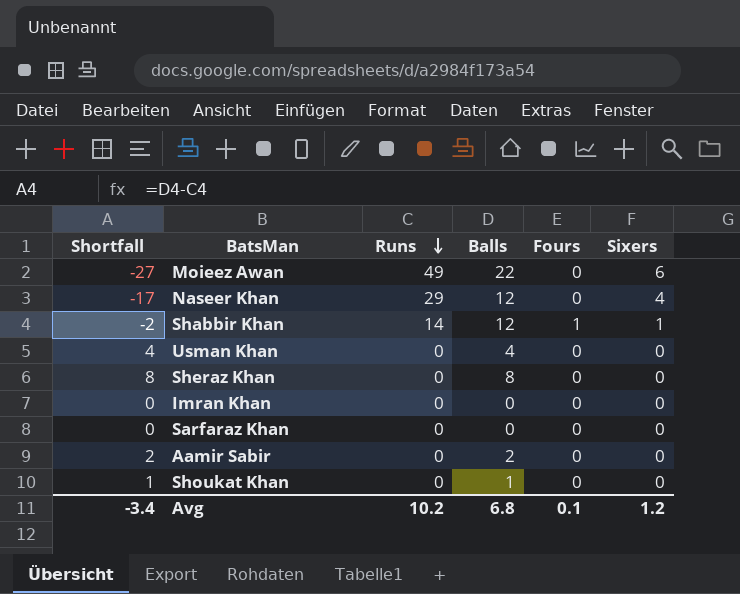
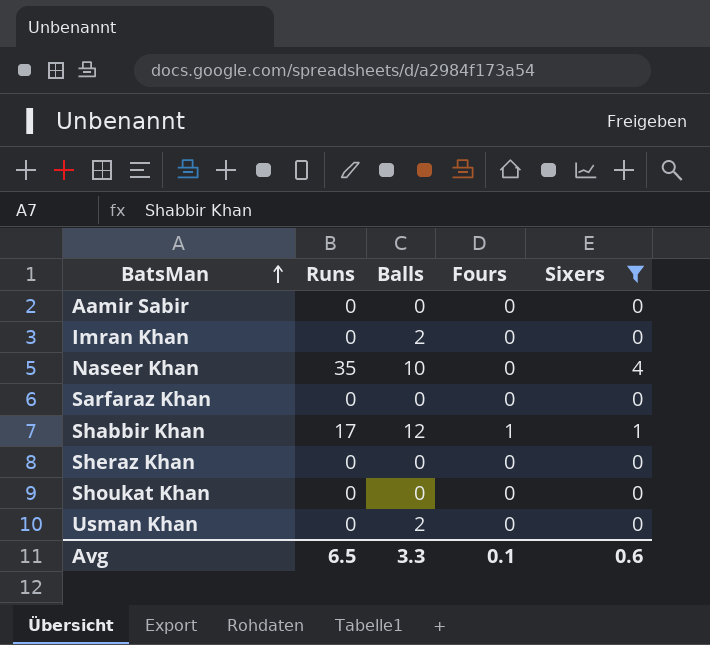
filter: none -> Sixers != 6
row order: Runs descending -> BatsMan ascending
column Shortfall | formula: [Balls] - [Runs] -> none
Aamir Sabir | Balls: 2 -> 0
Imran Khan | Balls: 0 -> 2
Naseer Khan | Runs: 29 -> 35
Naseer Khan | Balls: 12 -> 10
Shabbir Khan | Runs: 14 -> 17
Sheraz Khan | Balls: 8 -> 0
Shoukat Khan | Balls: 1 -> 0
Usman Khan | Balls: 4 -> 2
Avg | Runs: 10.2 -> 6.5
Avg | Balls: 6.8 -> 3.3
Avg | Sixers: 1.2 -> 0.6

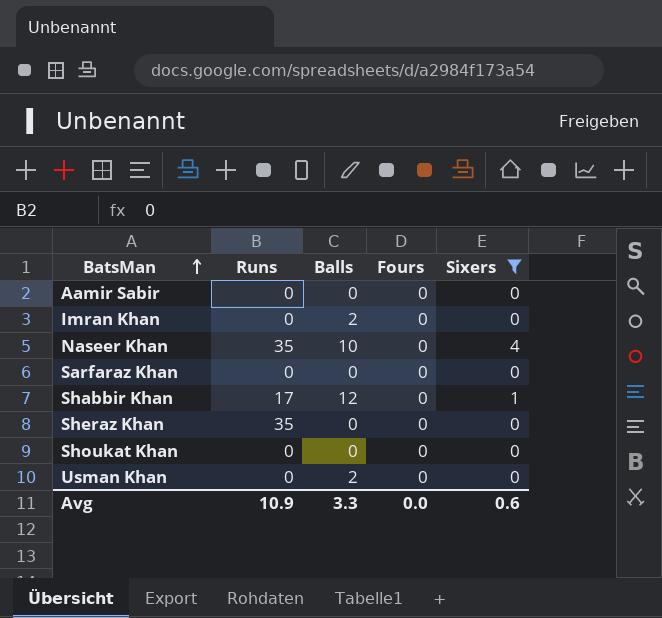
Shabbir Khan | Fours: 1 -> 0
Sheraz Khan | Runs: 0 -> 35
Avg | Runs: 6.5 -> 10.9
Avg | Fours: 0.1 -> 0.0

